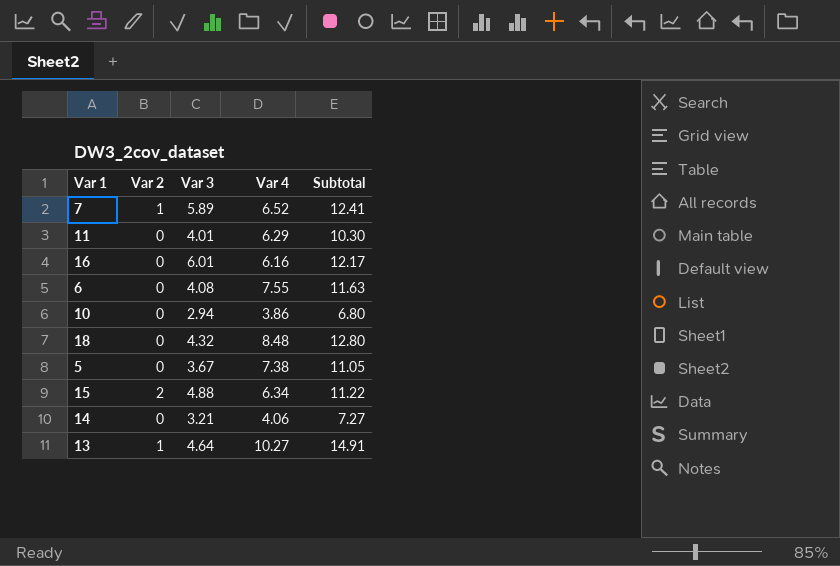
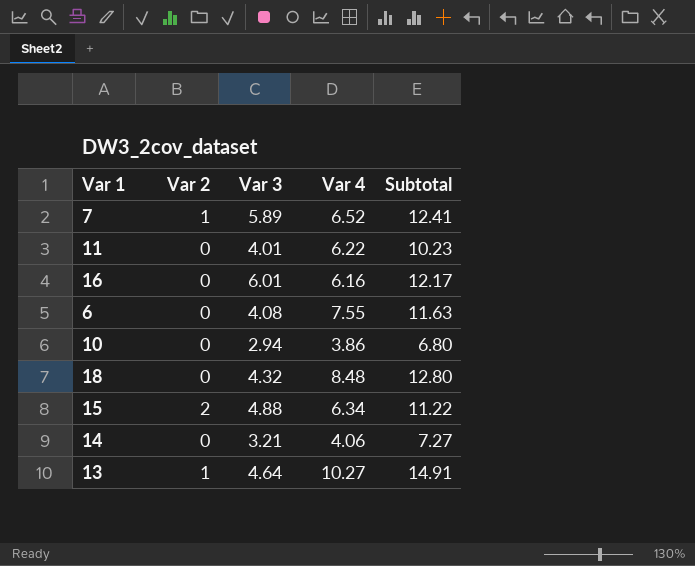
row 5: 0 | 3.67 | 7.38 | 11.05 -> none
11 | Var 4: 6.29 -> 6.22
11 | Subtotal: 10.30 -> 10.23

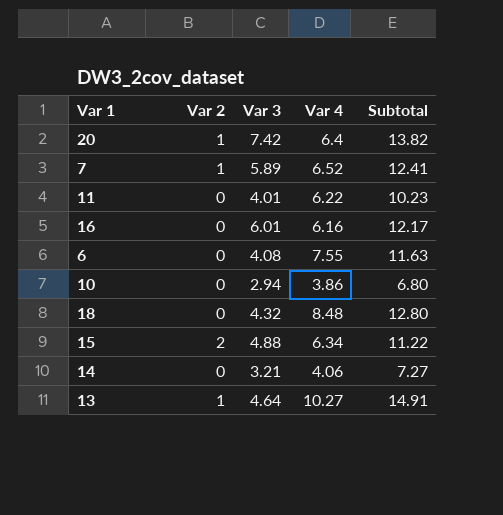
row 20: none -> 1 | 7.42 | 6.4 | 13.82

